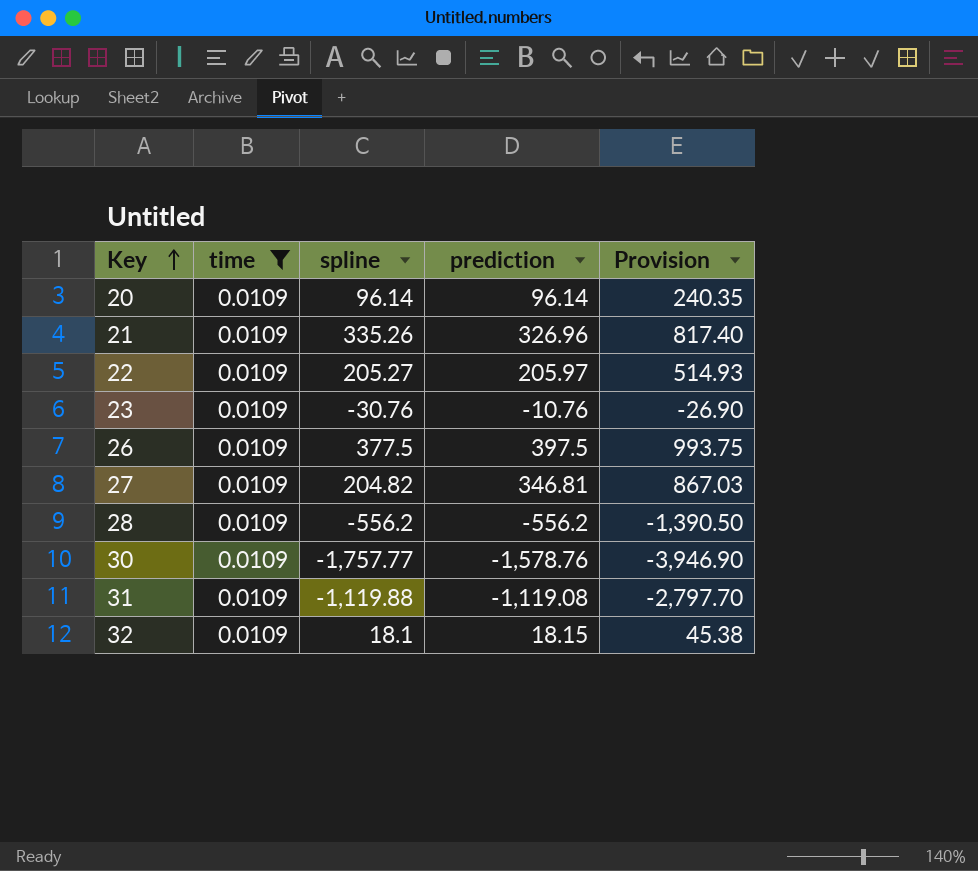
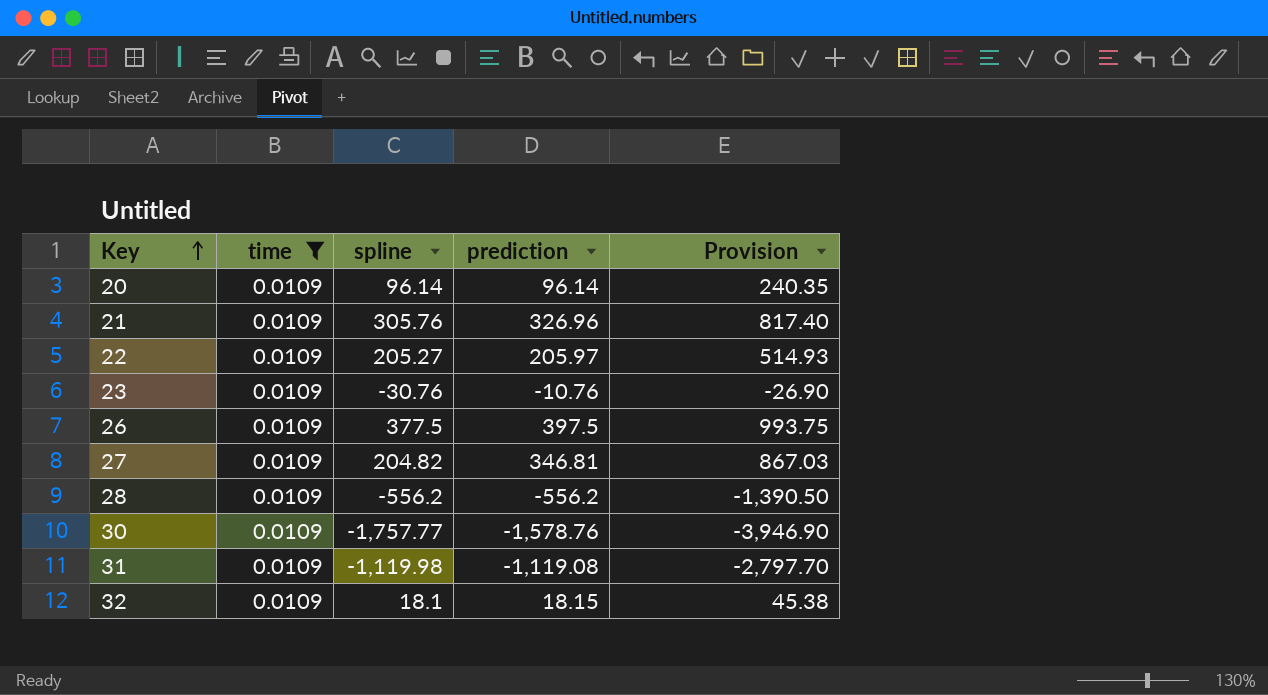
21 | spline: 335.26 -> 305.76
31 | spline: -1,119.88 -> -1,119.98

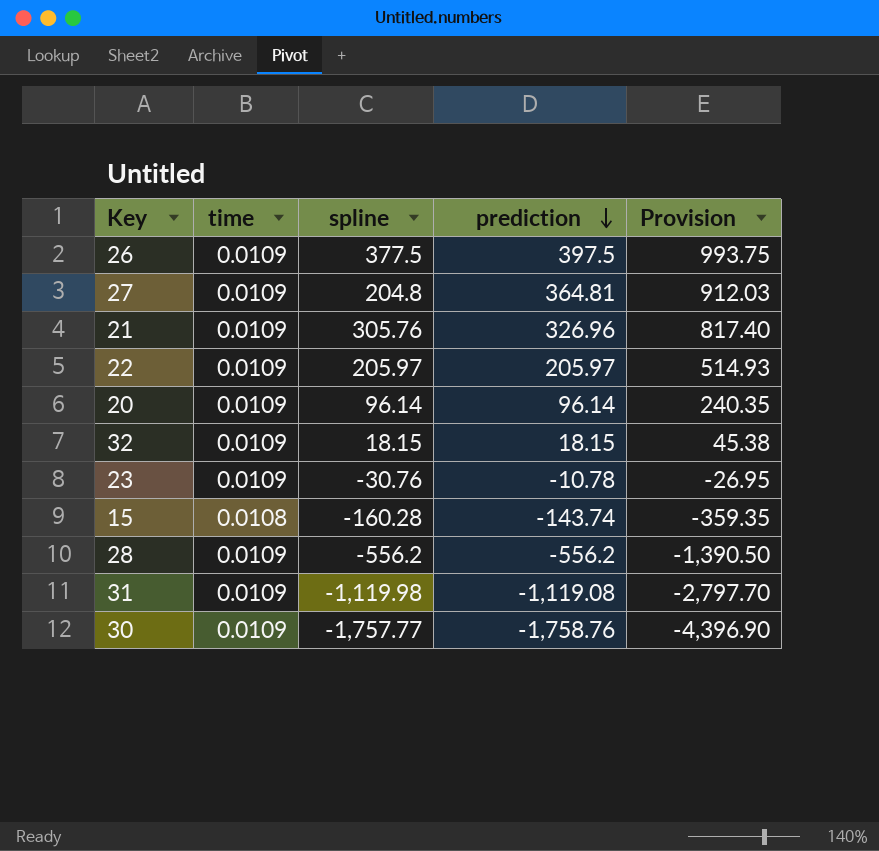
filter: time = 0.0109 -> none
row order: Key ascending -> prediction descending
27 | spline: 204.82 -> 204.8
27 | prediction: 346.81 -> 364.81
27 | Provision: 867.03 -> 912.03
22 | spline: 205.27 -> 205.97
32 | spline: 18.1 -> 18.15
23 | prediction: -10.76 -> -10.78
23 | Provision: -26.90 -> -26.95
30 | prediction: -1,578.76 -> -1,758.76
30 | Provision: -3,946.90 -> -4,396.90

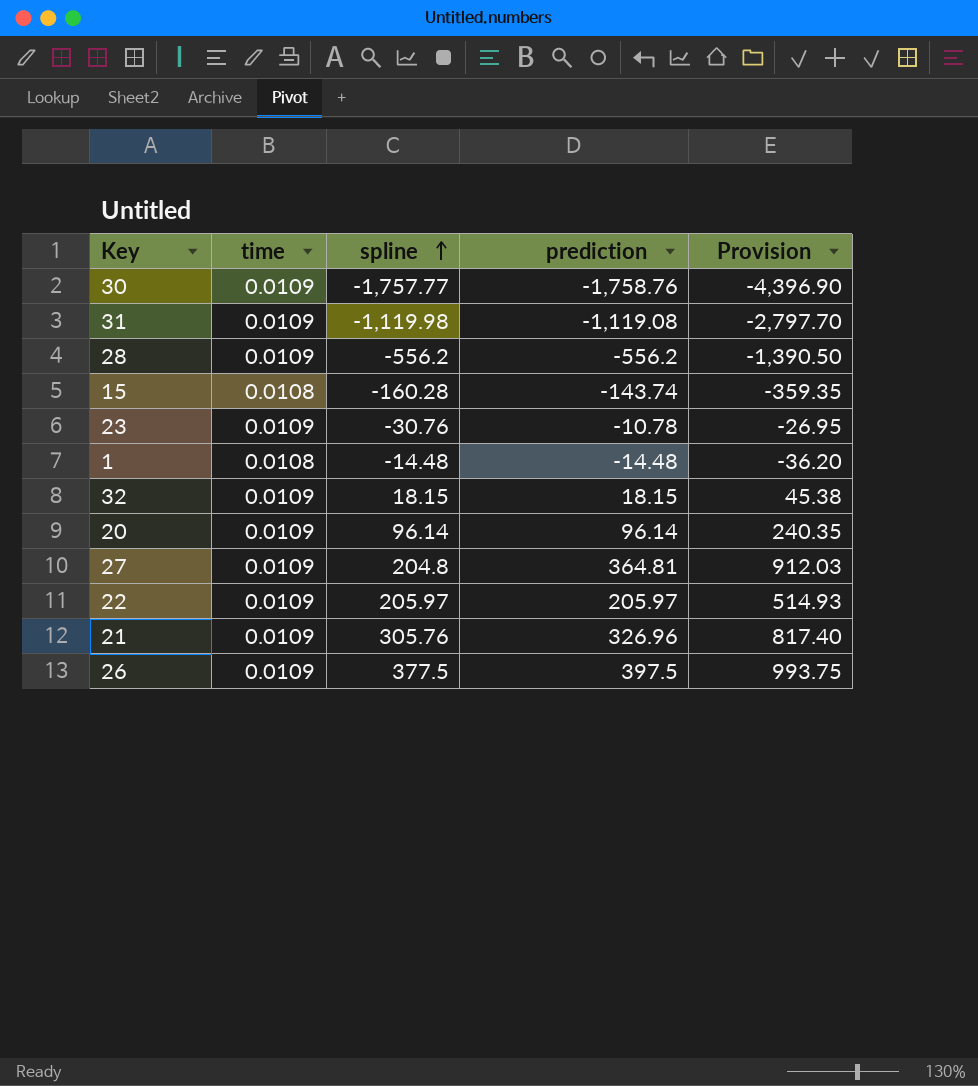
row order: prediction descending -> spline ascending
row 1: none -> 0.0108 | -14.48 | -14.48 | -36.20

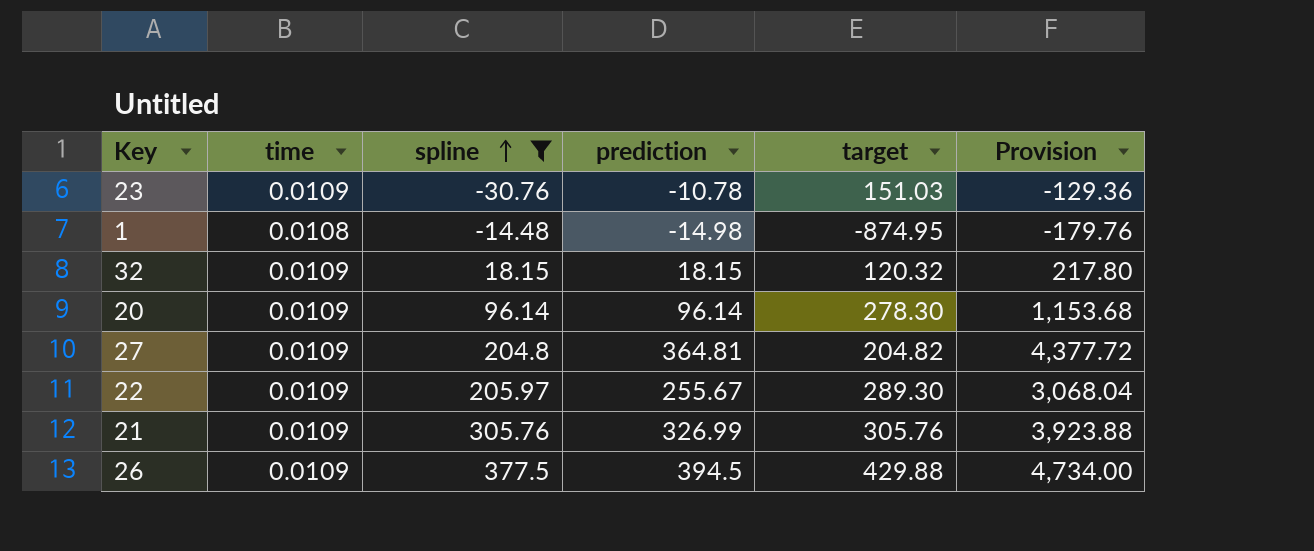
filter: none -> spline >= -30.76
column target | position: none -> 5
column Provision | formula: [prediction] * 2.5 -> [prediction] * 12
1 | prediction: -14.48 -> -14.98
22 | prediction: 205.97 -> 255.67
21 | prediction: 326.96 -> 326.99
26 | prediction: 397.5 -> 394.5

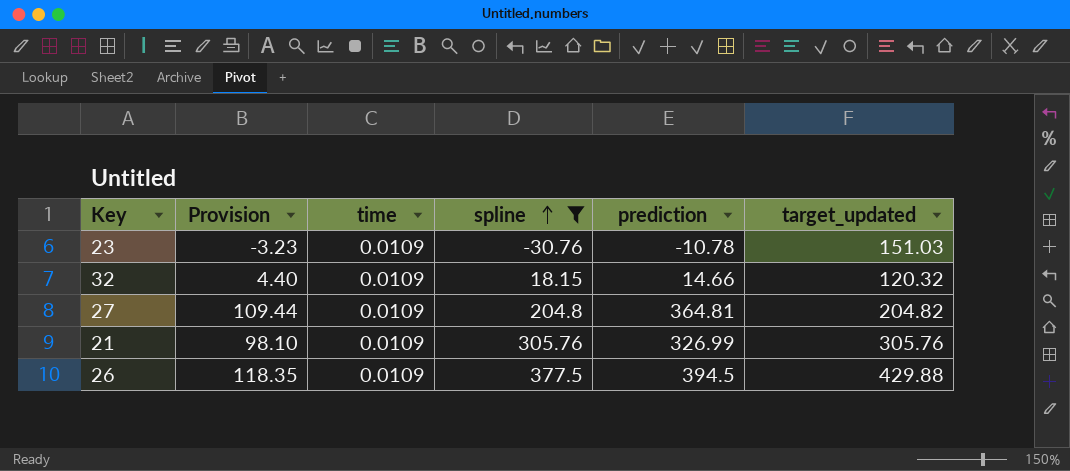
column Provision | formula: [prediction] * 12 -> [prediction] * 0.3
column Provision | position: 6 -> 2
column name: target -> target_updated
row 1: 0.0108 | -14.48 | -14.98 | -874.95 | -179.76 -> none
row 20: 0.0109 | 96.14 | 96.14 | 278.30 | 1,153.68 -> none
row 22: 0.0109 | 205.97 | 255.67 | 289.30 | 3,068.04 -> none
32 | prediction: 18.15 -> 14.66

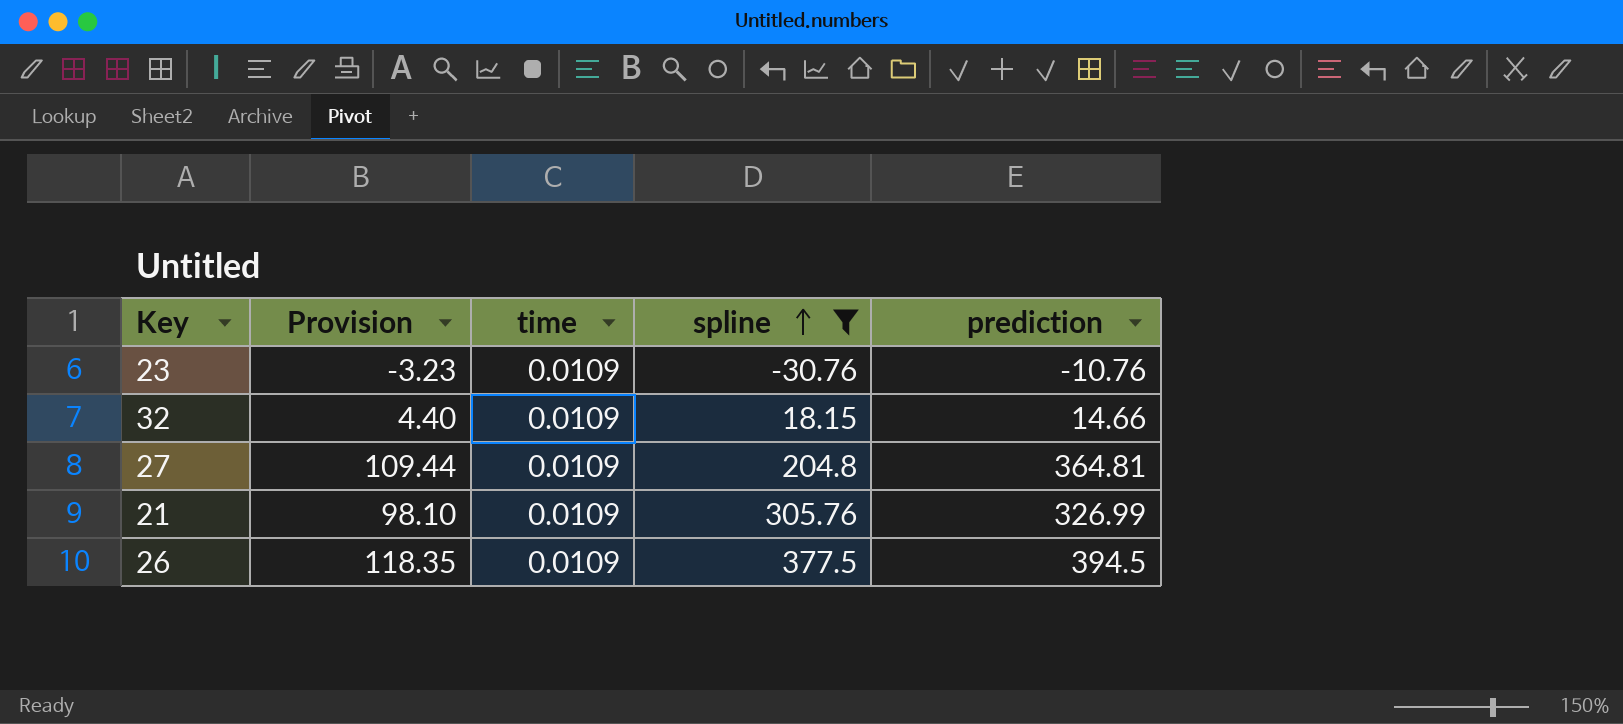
column target_updated | position: 6 -> none
23 | prediction: -10.78 -> -10.76

